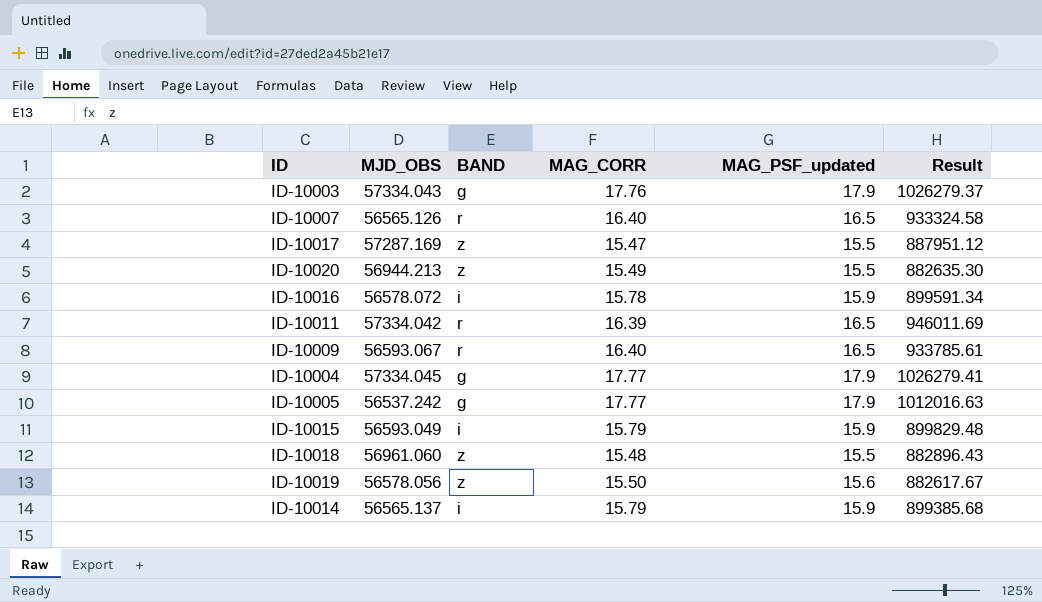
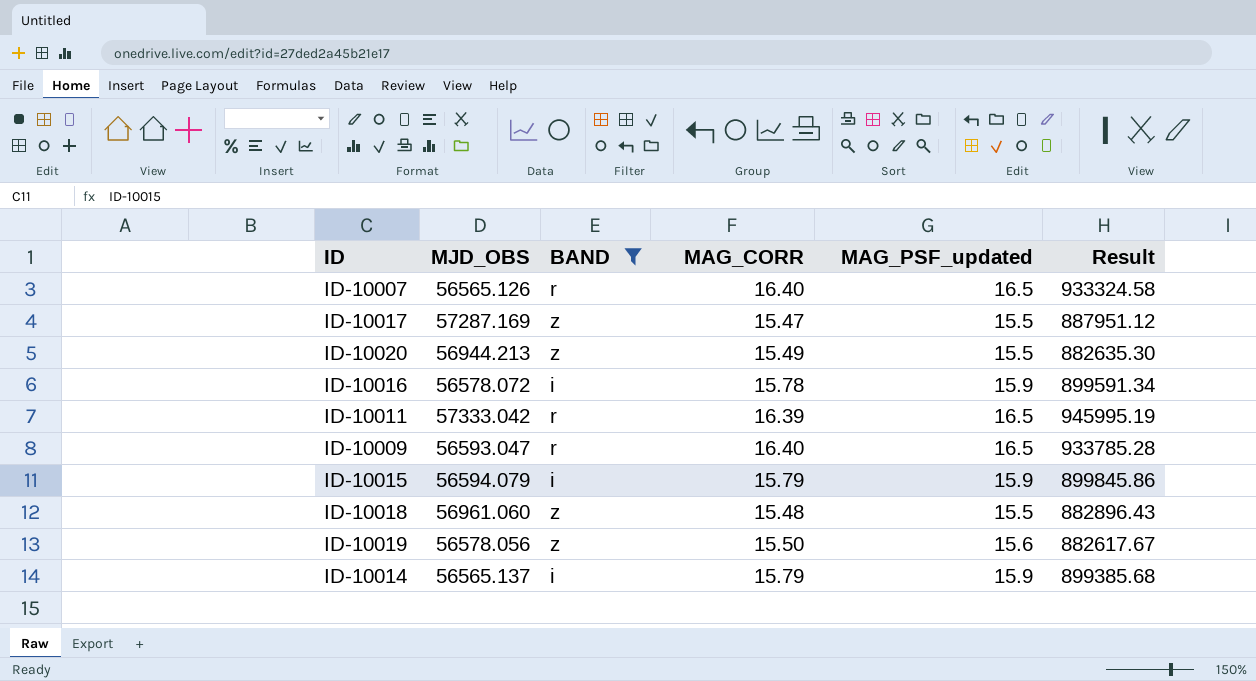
filter: none -> BAND != g
ID-10011 | MJD_OBS: 57334.042 -> 57333.042
ID-10011 | Result: 946011.69 -> 945995.19
ID-10009 | MJD_OBS: 56593.067 -> 56593.047
ID-10009 | Result: 933785.61 -> 933785.28
ID-10015 | MJD_OBS: 56593.049 -> 56594.079
ID-10015 | Result: 899829.48 -> 899845.86

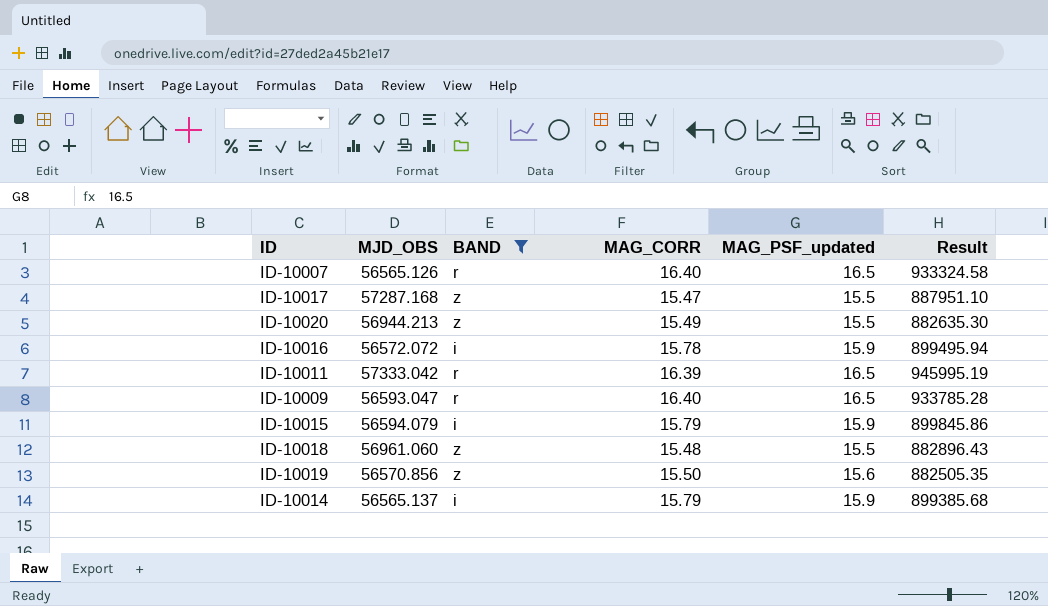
ID-10017 | MJD_OBS: 57287.169 -> 57287.168
ID-10017 | Result: 887951.12 -> 887951.10
ID-10016 | MJD_OBS: 56578.072 -> 56572.072
ID-10016 | Result: 899591.34 -> 899495.94
ID-10019 | MJD_OBS: 56578.056 -> 56570.856
ID-10019 | Result: 882617.67 -> 882505.35

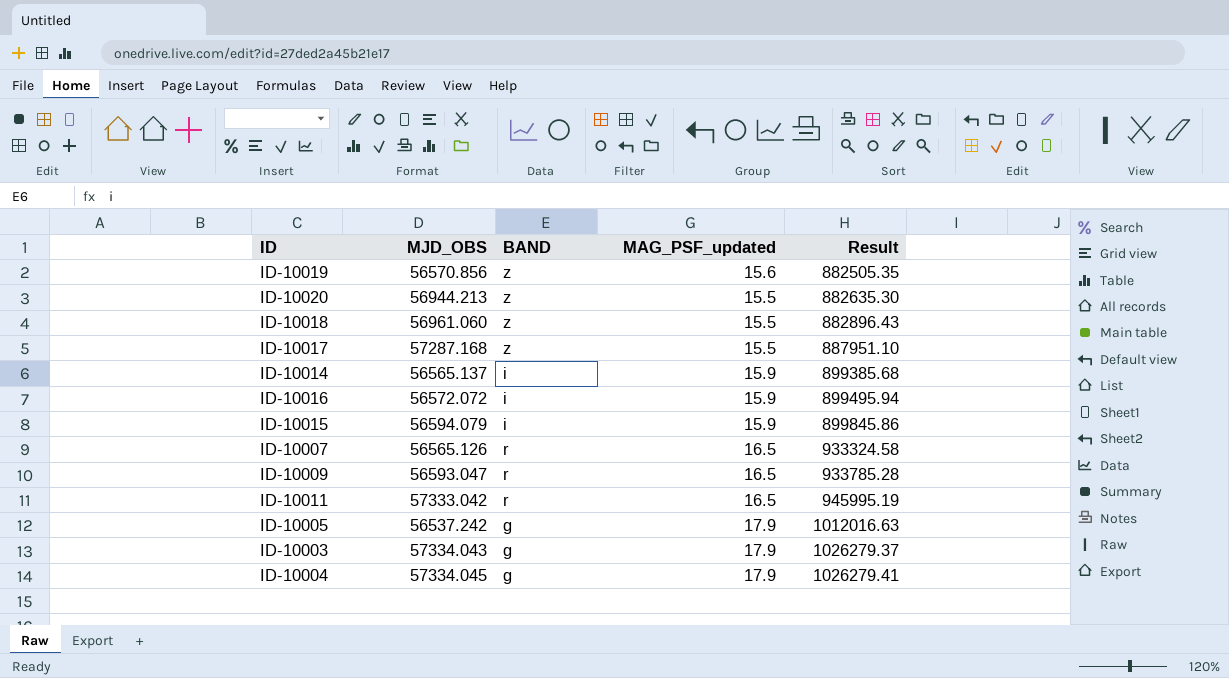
filter: BAND != g -> none
row order: none -> Result ascending
column MAG_CORR | position: 4 -> none

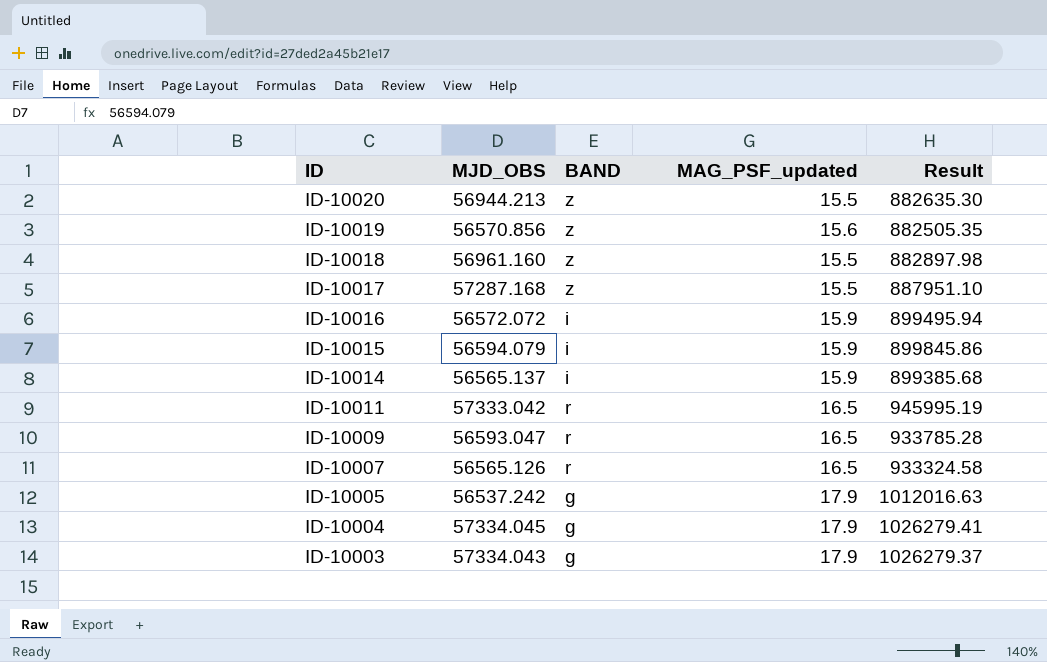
row order: Result ascending -> ID descending
ID-10018 | MJD_OBS: 56961.060 -> 56961.160
ID-10018 | Result: 882896.43 -> 882897.98

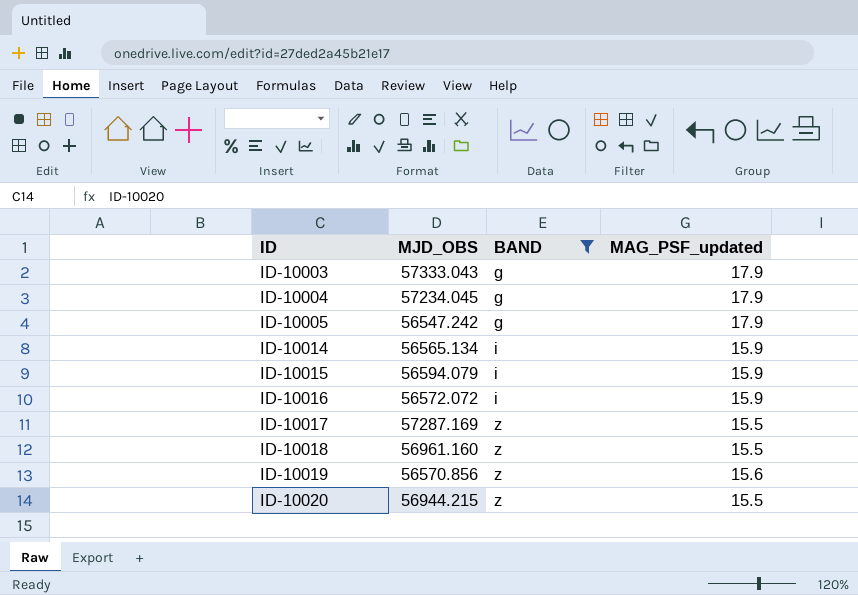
filter: none -> BAND != r
row order: ID descending -> ID ascending
column Result | formula: [MJD_OBS] * [MAG_PSF_updated] -> none
ID-10003 | MJD_OBS: 57334.043 -> 57333.043
ID-10004 | MJD_OBS: 57334.045 -> 57234.045
ID-10005 | MJD_OBS: 56537.242 -> 56547.242
ID-10014 | MJD_OBS: 56565.137 -> 56565.134
ID-10017 | MJD_OBS: 57287.168 -> 57287.169
ID-10020 | MJD_OBS: 56944.213 -> 56944.215

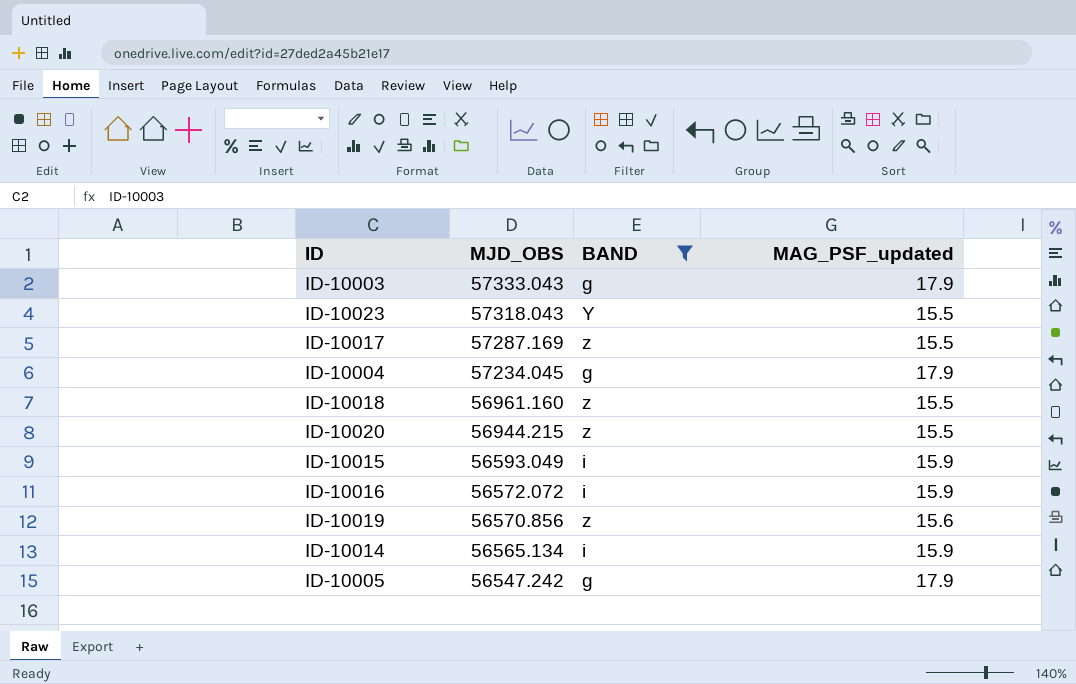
row order: ID ascending -> MJD_OBS descending
row ID-10023: none -> 57318.043 | Y | 15.5
ID-10015 | MJD_OBS: 56594.079 -> 56593.049

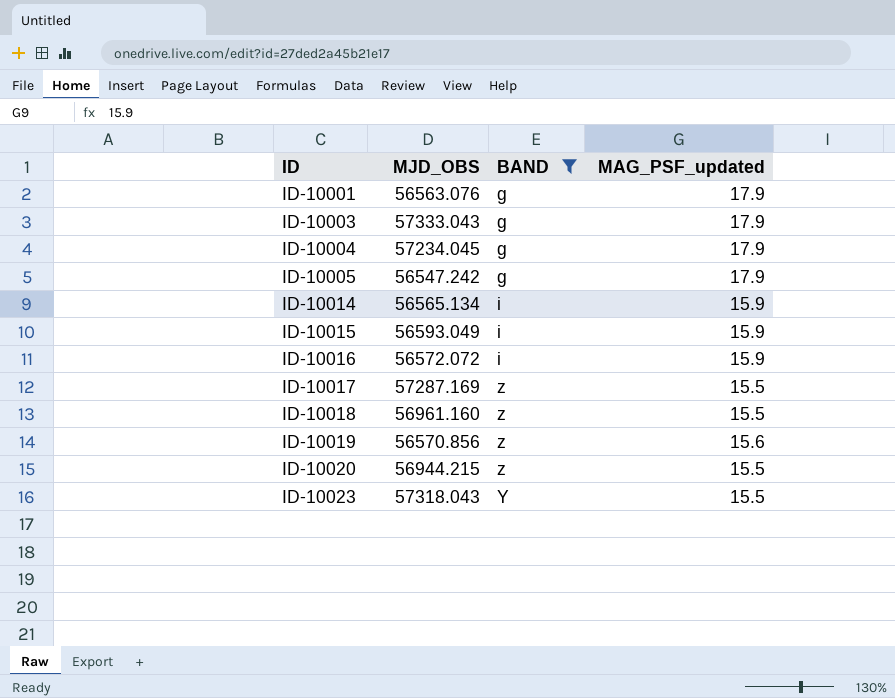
row order: MJD_OBS descending -> ID ascending
row ID-10001: none -> 56563.076 | g | 17.9

